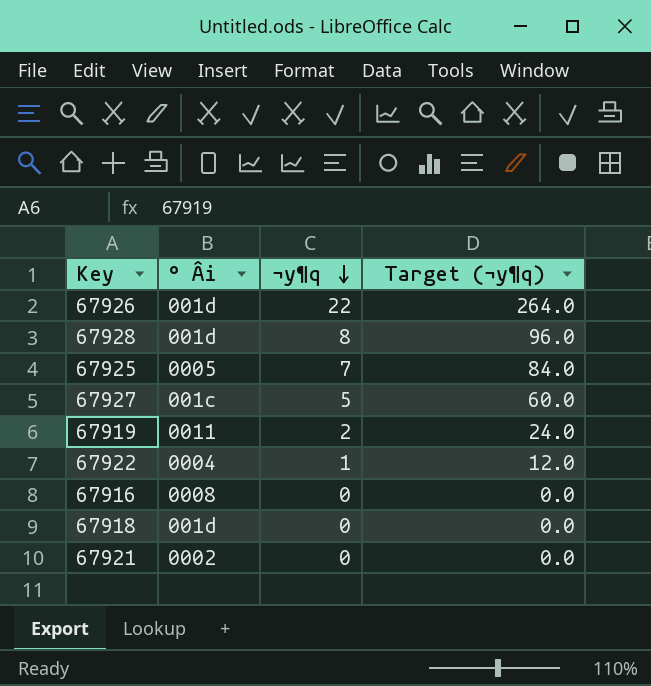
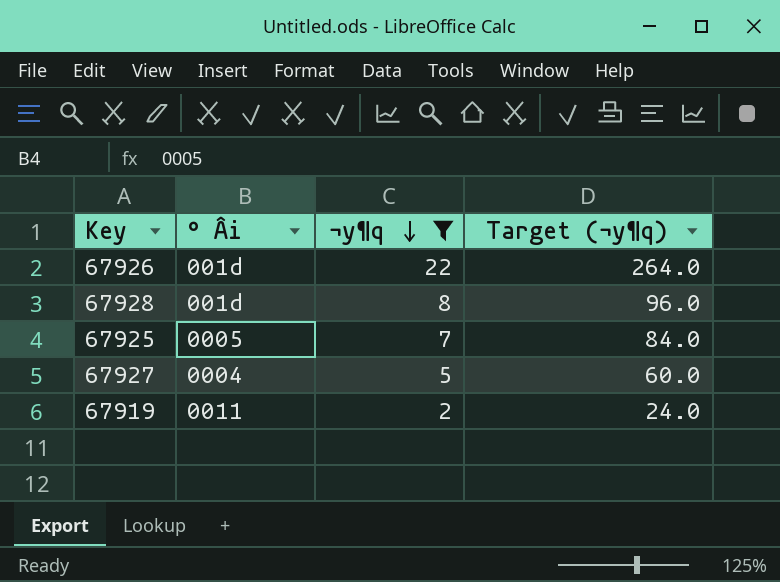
filter: none -> ¬y¶q >= 2
67927 | ° Âi: 001c -> 0004

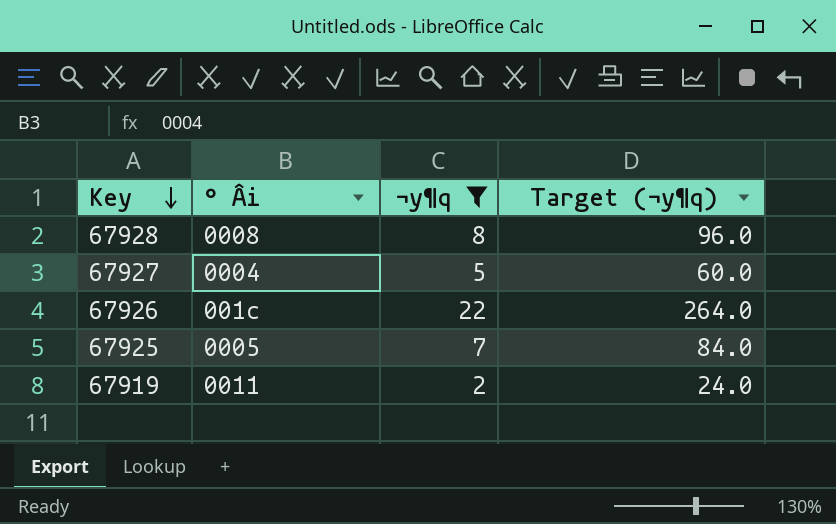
row order: ¬y¶q descending -> Key descending
67928 | ° Âi: 001d -> 0008
67926 | ° Âi: 001d -> 001c

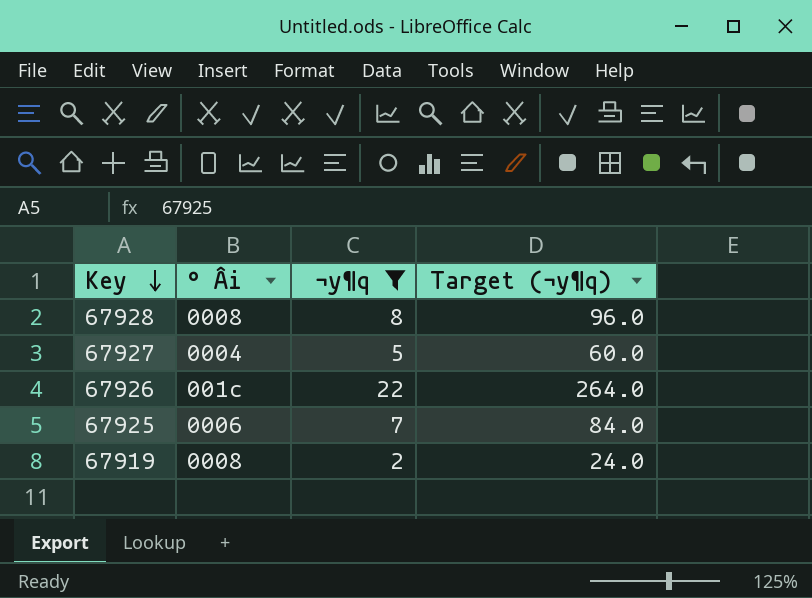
67925 | ° Âi: 0005 -> 0006
67919 | ° Âi: 0011 -> 0008

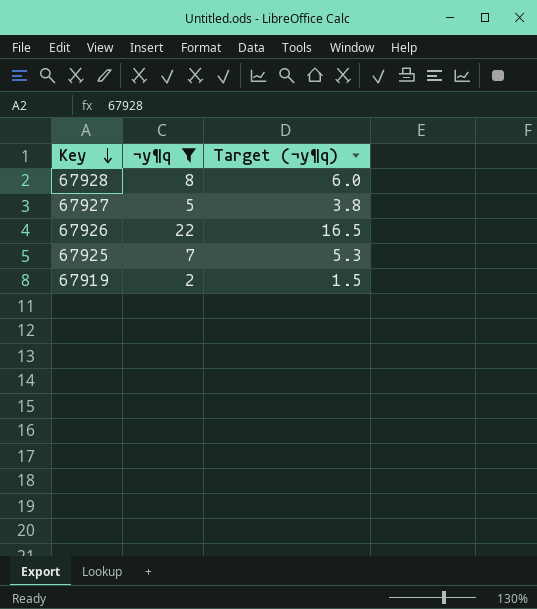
column ° Âi | position: 2 -> none
column Target (¬y¶q) | formula: [¬y¶q] * 12 -> [¬y¶q] * 0.75

